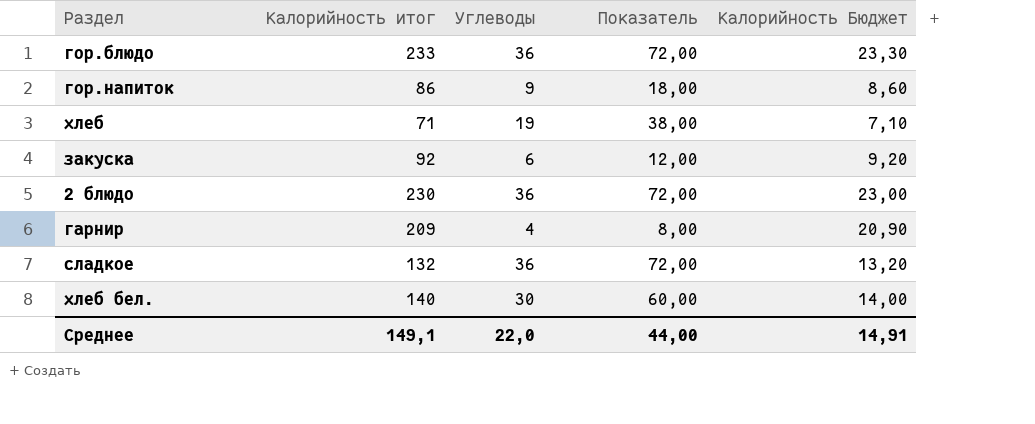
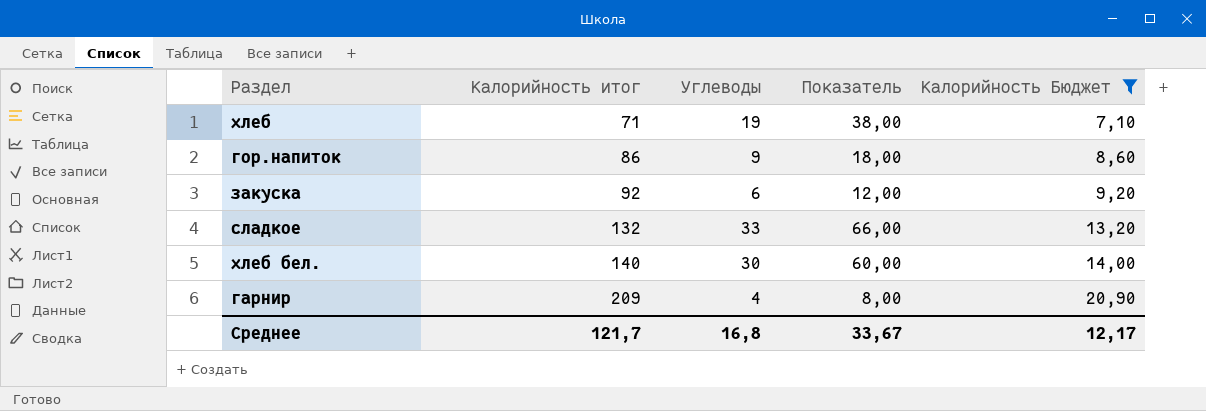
filter: none -> Калорийность Бюджет <= 20,90
row order: none -> Калорийность итог ascending
сладкое | Углеводы: 36 -> 33
сладкое | Показатель: 72,00 -> 66,00
Среднее | Калорийность итог: 149,1 -> 121,7
Среднее | Углеводы: 22,0 -> 16,8
Среднее | Показатель: 44,00 -> 33,67
Среднее | Калорийность Бюджет: 14,91 -> 12,17

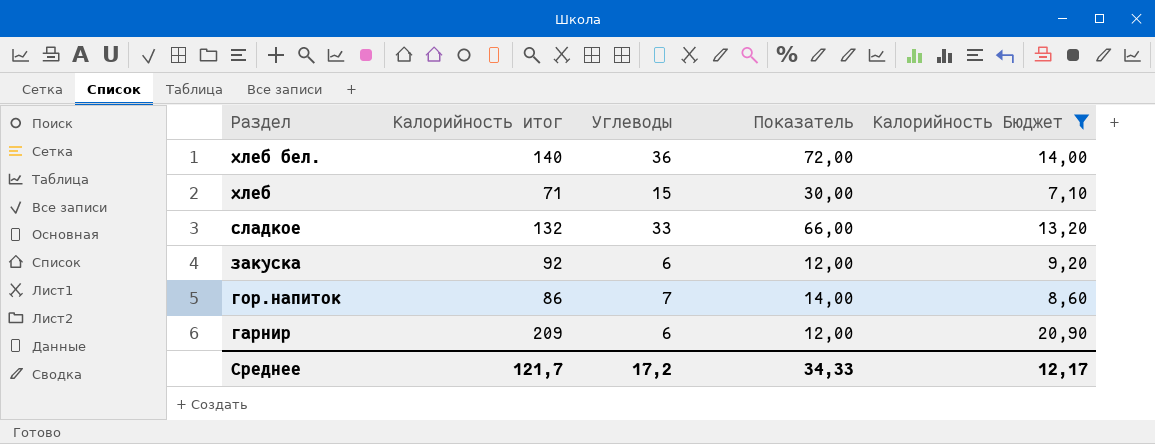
row order: Калорийность итог ascending -> Раздел descending
хлеб бел. | Углеводы: 30 -> 36
хлеб бел. | Показатель: 60,00 -> 72,00
хлеб | Углеводы: 19 -> 15
хлеб | Показатель: 38,00 -> 30,00
гор.напиток | Углеводы: 9 -> 7
гор.напиток | Показатель: 18,00 -> 14,00
гарнир | Углеводы: 4 -> 6
гарнир | Показатель: 8,00 -> 12,00
Среднее | Углеводы: 16,8 -> 17,2
Среднее | Показатель: 33,67 -> 34,33

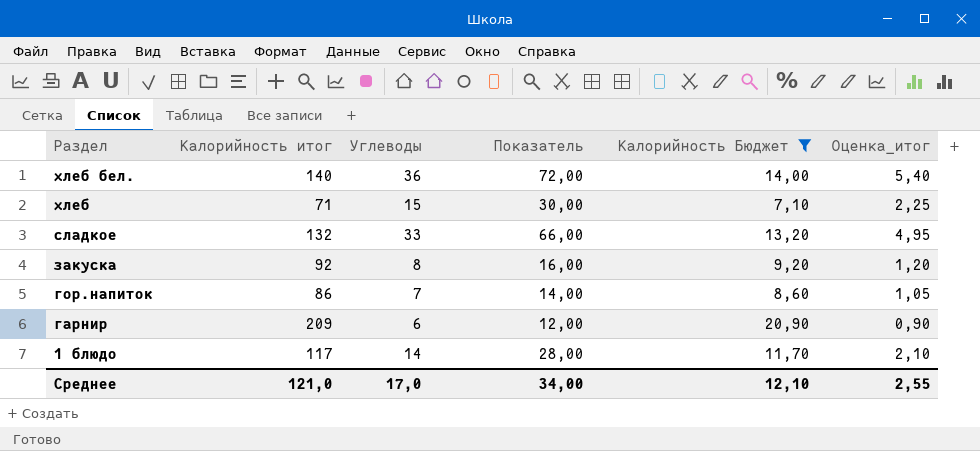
column Оценка_итог | formula: none -> [Углеводы] * 0,15
закуска | Углеводы: 6 -> 8
закуска | Показатель: 12,00 -> 16,00
row 1 блюдо: none -> 117 | 14 | 28,00 | 11,70 | 2,10
Среднее | Калорийность итог: 121,7 -> 121,0
Среднее | Углеводы: 17,2 -> 17,0
Среднее | Показатель: 34,33 -> 34,00
Среднее | Калорийность Бюджет: 12,17 -> 12,10

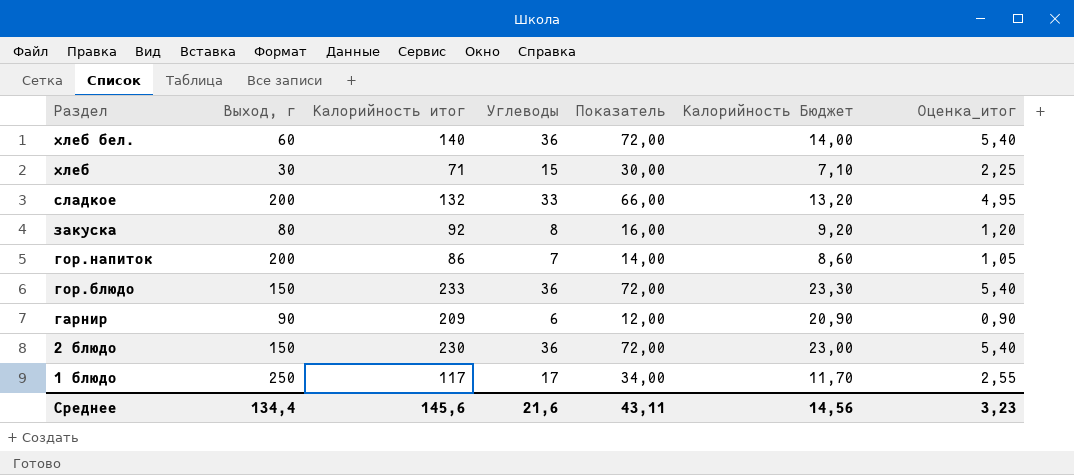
filter: Калорийность Бюджет <= 20,90 -> none
column Выход, г | position: none -> 2
1 блюдо | Углеводы: 14 -> 17
1 блюдо | Показатель: 28,00 -> 34,00
1 блюдо | Оценка_итог: 2,10 -> 2,55
Среднее | Калорийность итог: 121,0 -> 145,6
Среднее | Углеводы: 17,0 -> 21,6
Среднее | Показатель: 34,00 -> 43,11
Среднее | Калорийность Бюджет: 12,10 -> 14,56
Среднее | Оценка_итог: 2,55 -> 3,23

